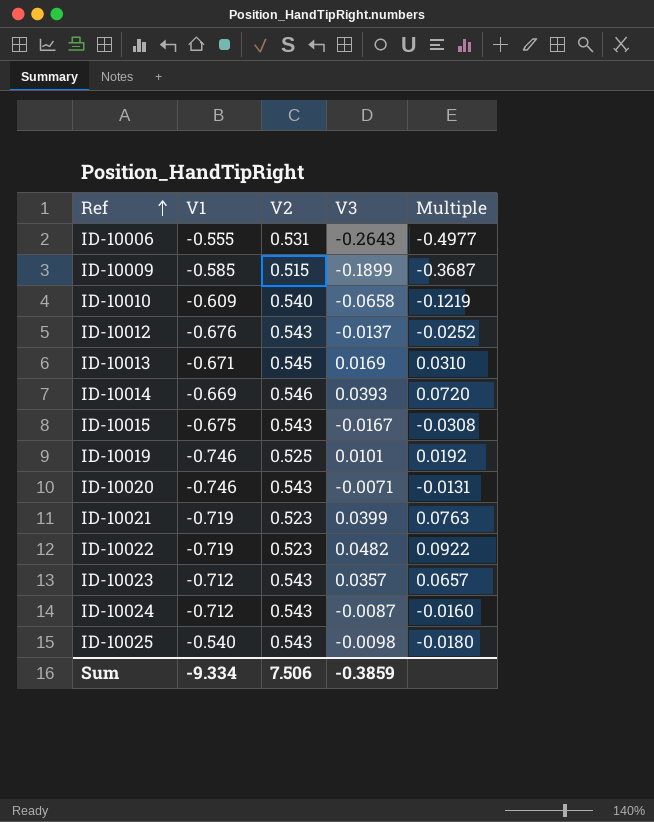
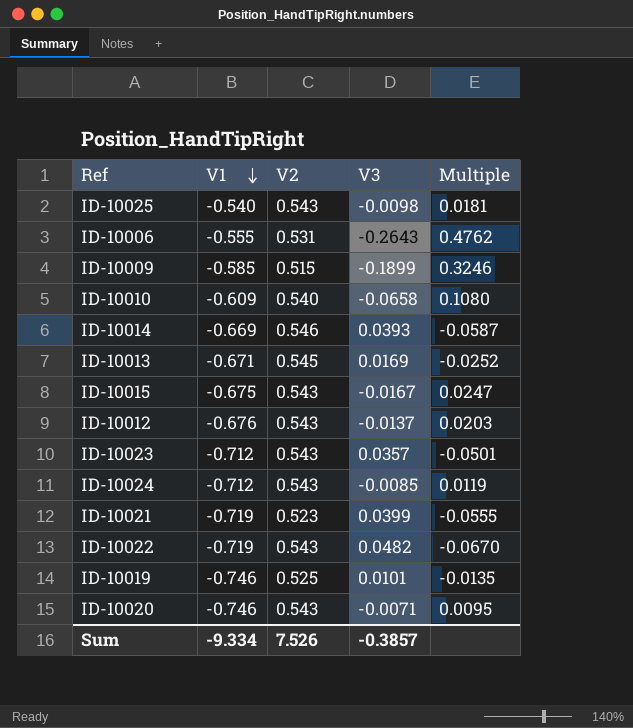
row order: Ref ascending -> V1 descending
column Multiple | formula: [V3] / [V2] -> [V3] / [V1]
ID-10024 | V3: -0.0087 -> -0.0085
ID-10022 | V2: 0.523 -> 0.543
Sum | V2: 7.506 -> 7.526
Sum | V3: -0.3859 -> -0.3857

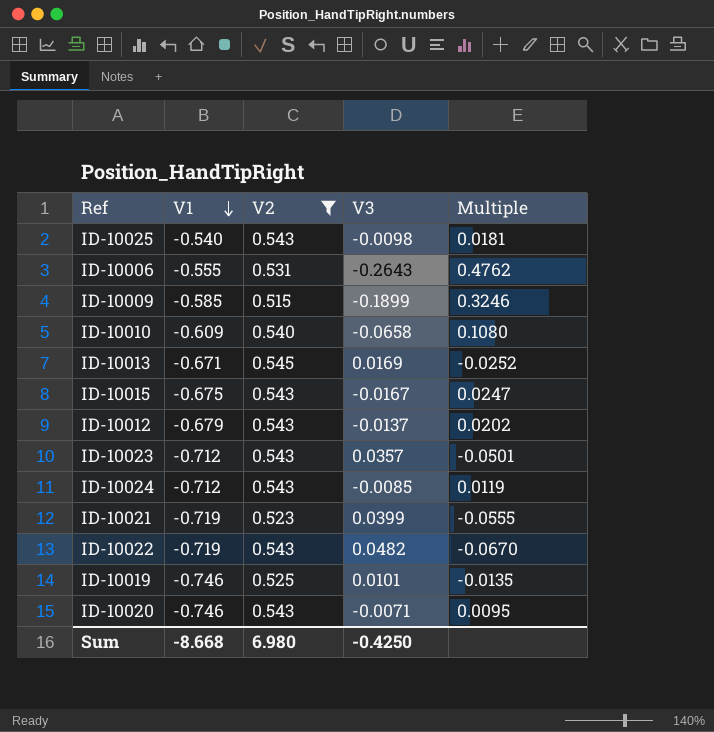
filter: none -> V2 != 0.546
ID-10012 | V1: -0.676 -> -0.679
ID-10012 | Multiple: 0.0203 -> 0.0202
Sum | V1: -9.334 -> -8.668
Sum | V2: 7.526 -> 6.980
Sum | V3: -0.3857 -> -0.4250

